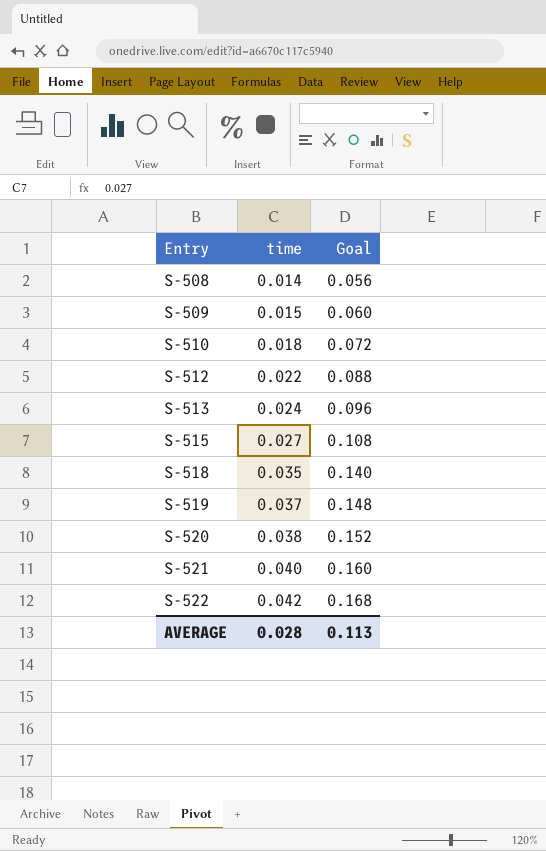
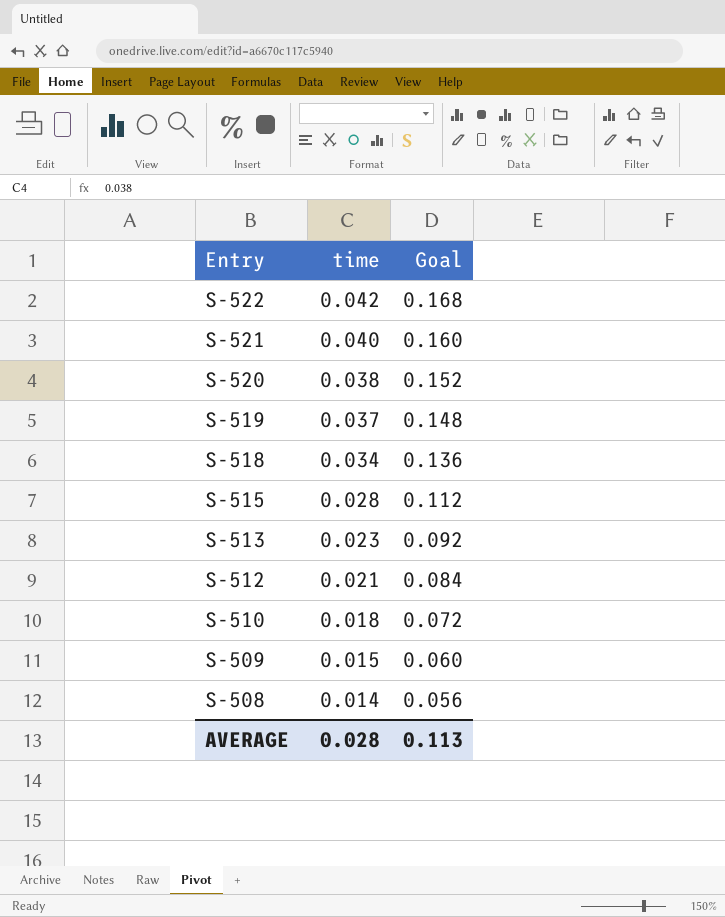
row order: Entry ascending -> Entry descending
S-518 | time: 0.035 -> 0.034
S-518 | Goal: 0.140 -> 0.136
S-515 | time: 0.027 -> 0.028
S-515 | Goal: 0.108 -> 0.112
S-513 | time: 0.024 -> 0.023
S-513 | Goal: 0.096 -> 0.092
S-512 | time: 0.022 -> 0.021
S-512 | Goal: 0.088 -> 0.084

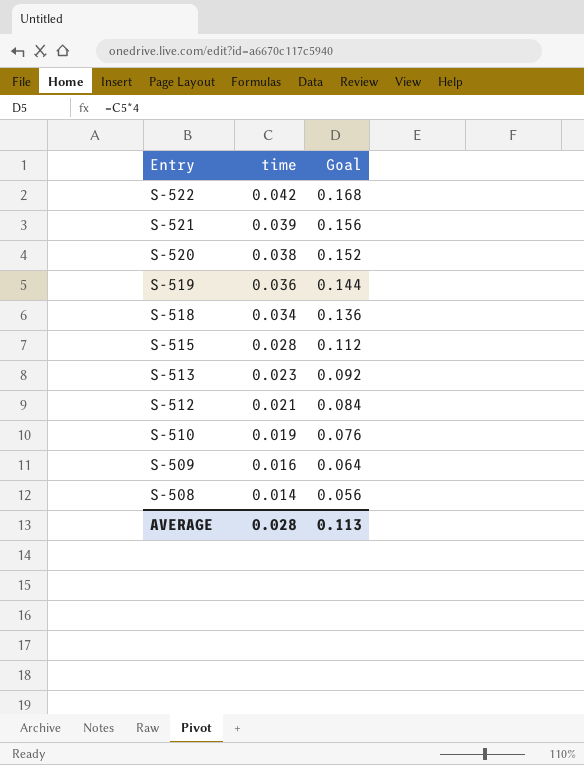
S-521 | time: 0.040 -> 0.039
S-521 | Goal: 0.160 -> 0.156
S-519 | time: 0.037 -> 0.036
S-519 | Goal: 0.148 -> 0.144
S-510 | time: 0.018 -> 0.019
S-510 | Goal: 0.072 -> 0.076
S-509 | time: 0.015 -> 0.016
S-509 | Goal: 0.060 -> 0.064

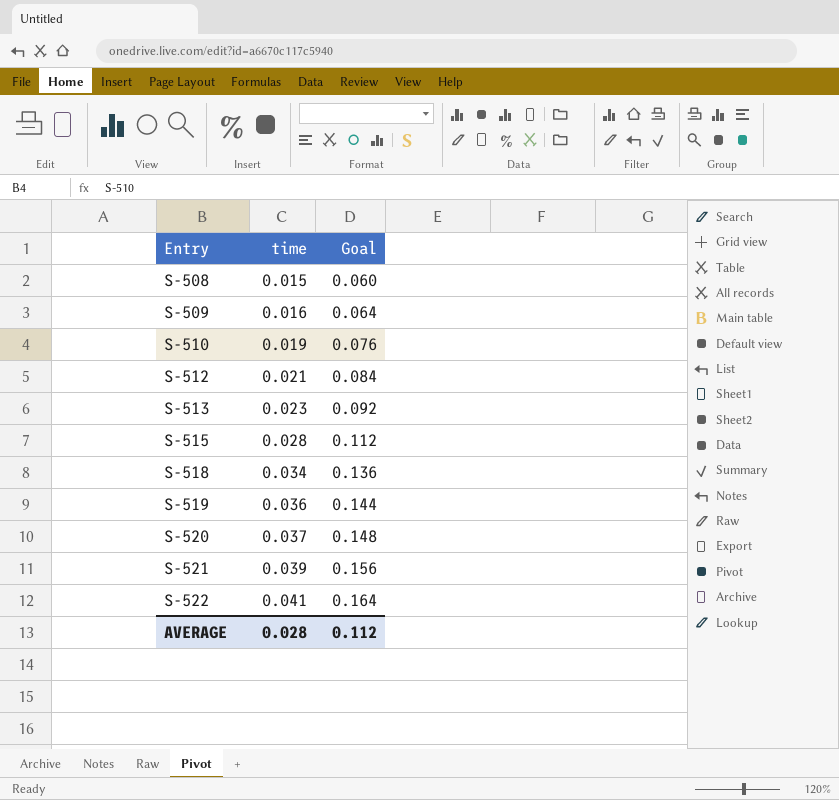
row order: Entry descending -> Entry ascending
S-508 | time: 0.014 -> 0.015
S-508 | Goal: 0.056 -> 0.060
S-520 | time: 0.038 -> 0.037
S-520 | Goal: 0.152 -> 0.148
S-522 | time: 0.042 -> 0.041
S-522 | Goal: 0.168 -> 0.164
AVERAGE | Goal: 0.113 -> 0.112

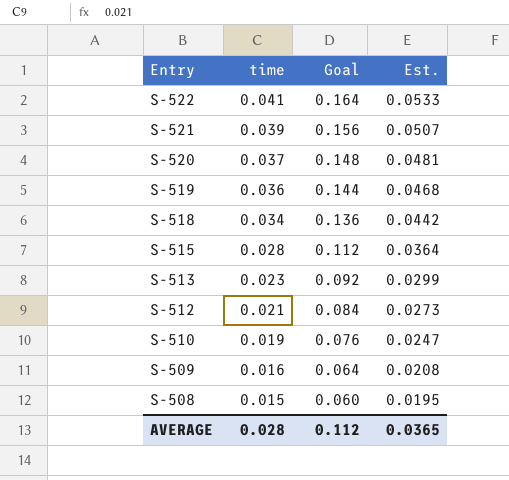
row order: Entry ascending -> Entry descending
column Est. | formula: none -> [time] * 1.3

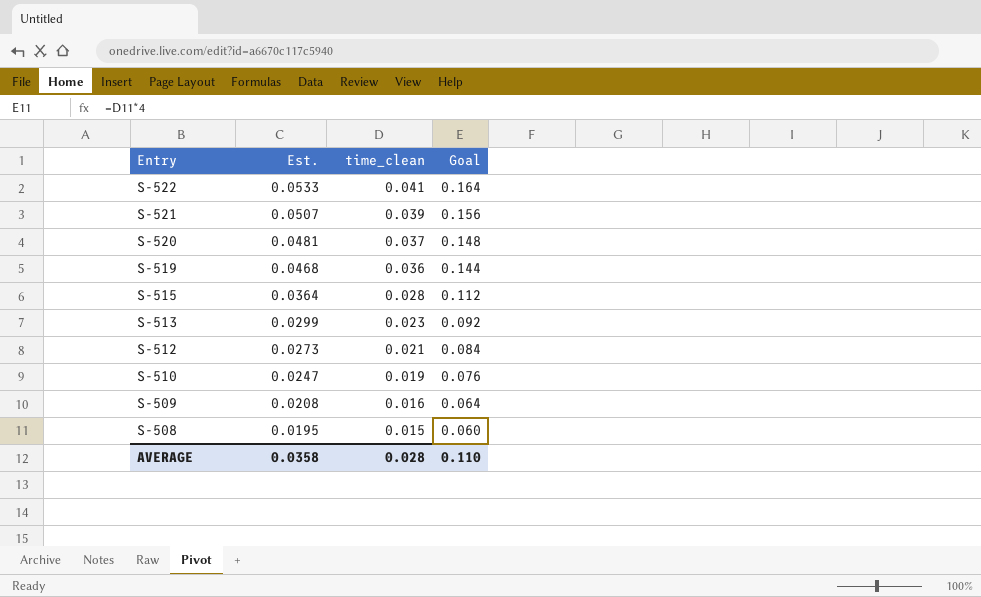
column Est. | position: 4 -> 2
column name: time -> time_clean
row S-518: 0.034 | 0.136 | 0.0442 -> none
AVERAGE | Est.: 0.0365 -> 0.0358
AVERAGE | Goal: 0.112 -> 0.110

